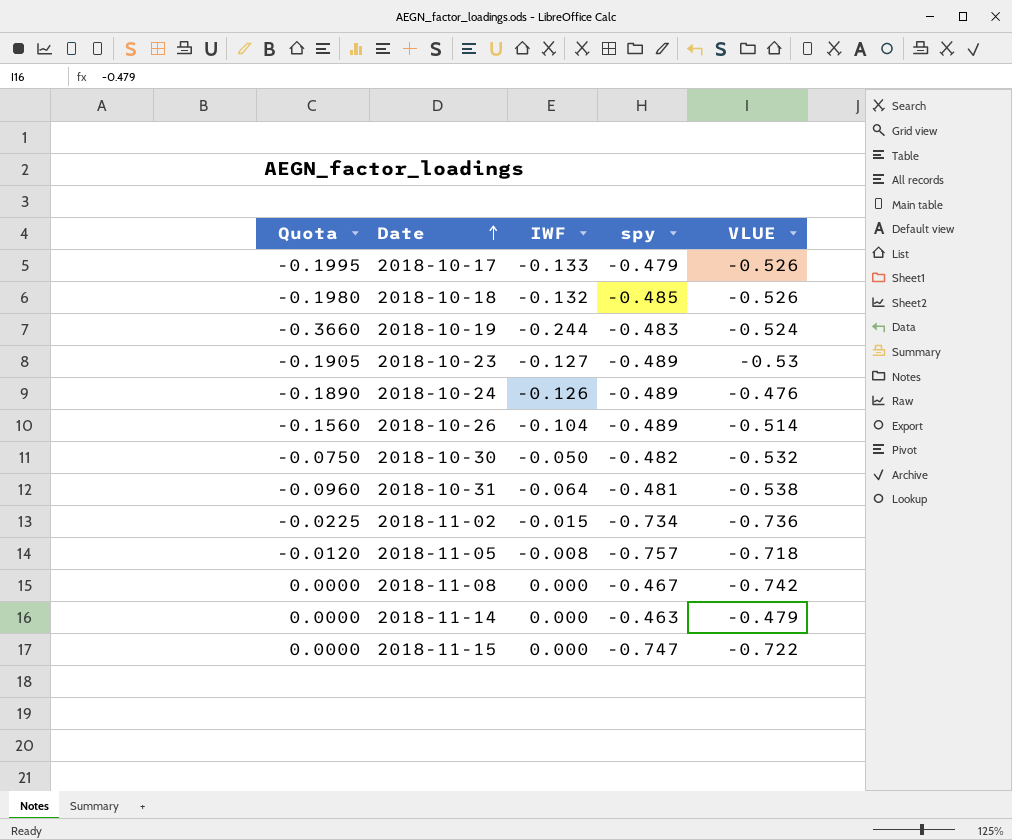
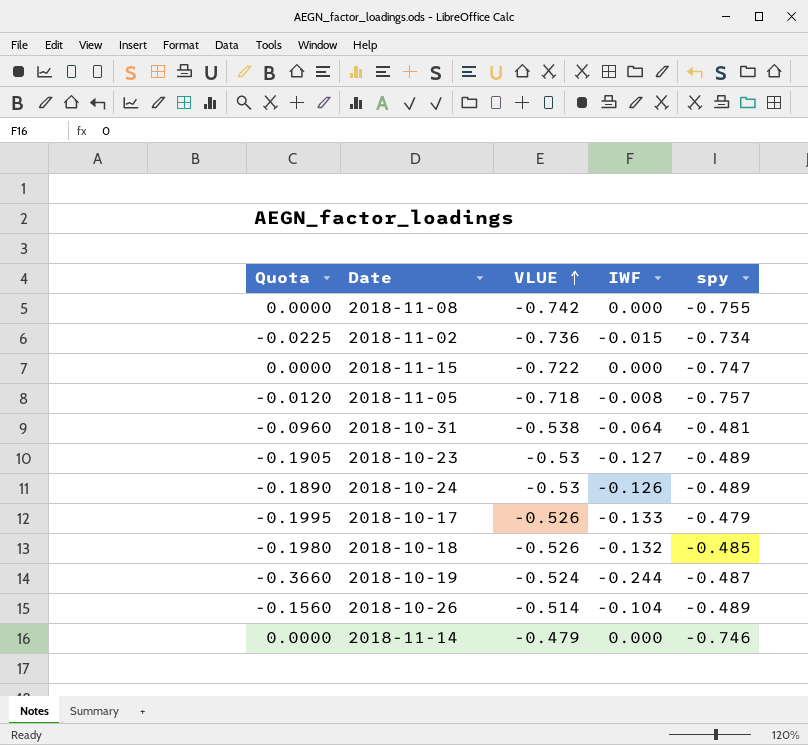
row order: Date ascending -> VLUE ascending
column VLUE | position: 5 -> 3
row 2018-10-30: -0.0750 | -0.050 | -0.482 | -0.532 -> none
2018-11-08 | spy: -0.467 -> -0.755
2018-10-24 | VLUE: -0.476 -> -0.53
2018-10-19 | spy: -0.483 -> -0.487
2018-11-14 | spy: -0.463 -> -0.746

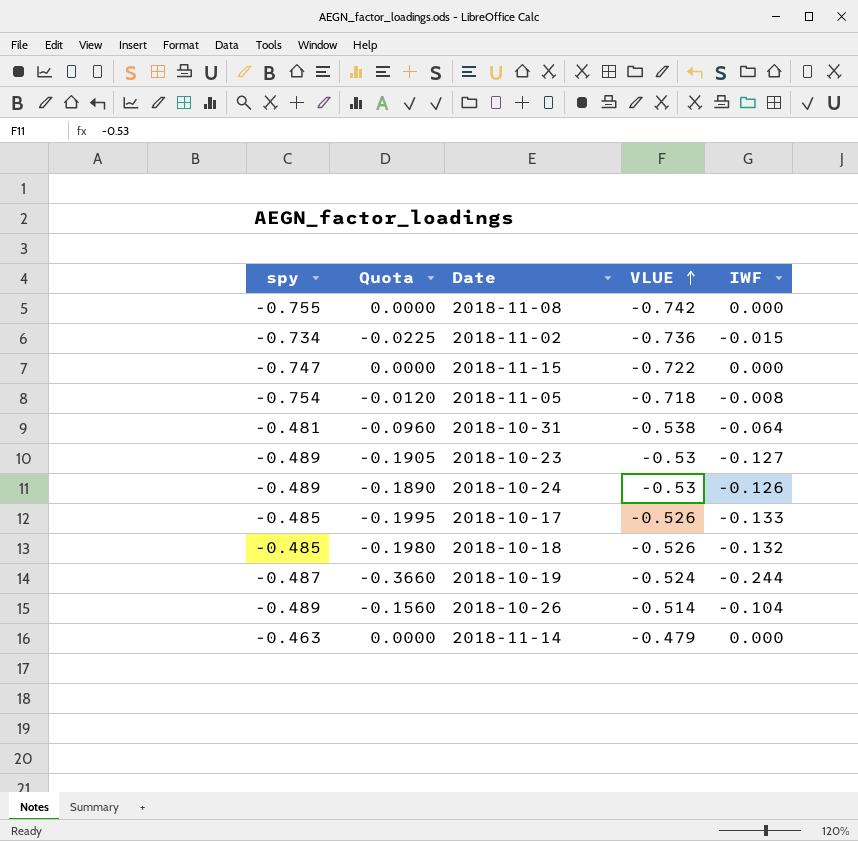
column spy | position: 5 -> 1
2018-11-05 | spy: -0.757 -> -0.754
2018-10-17 | spy: -0.479 -> -0.485
2018-11-14 | spy: -0.746 -> -0.463

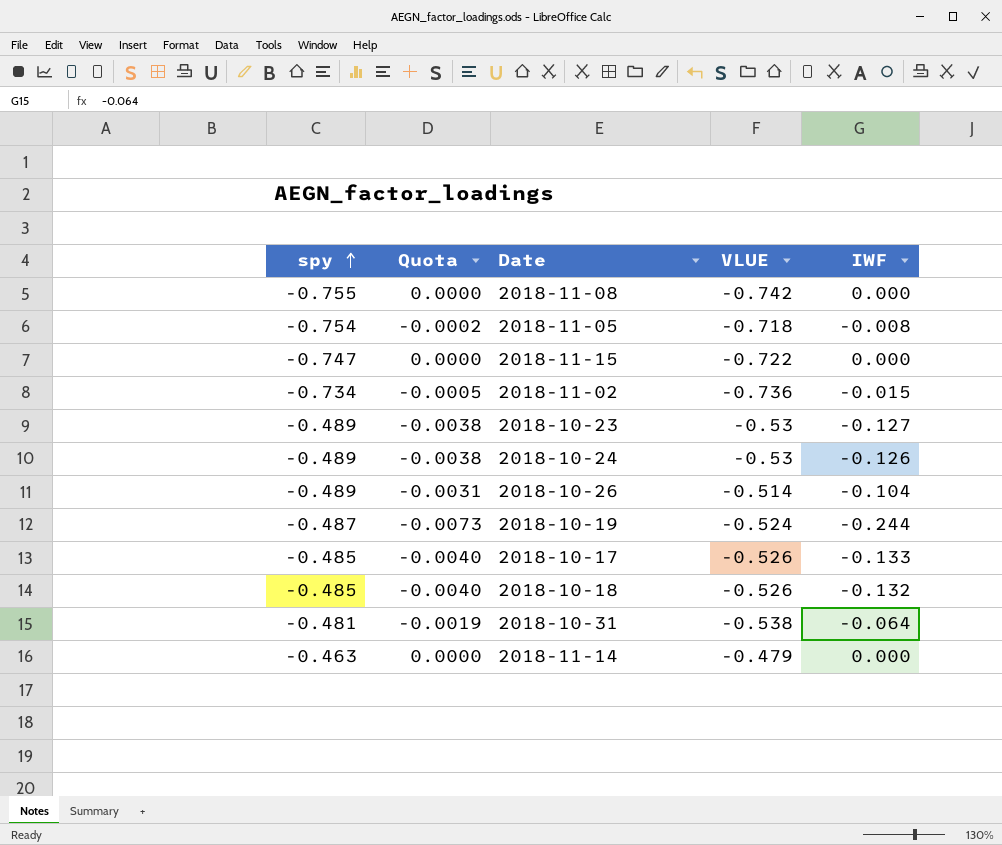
row order: VLUE ascending -> spy ascending
column Quota | formula: [IWF] * 1.5 -> [IWF] * 0.03

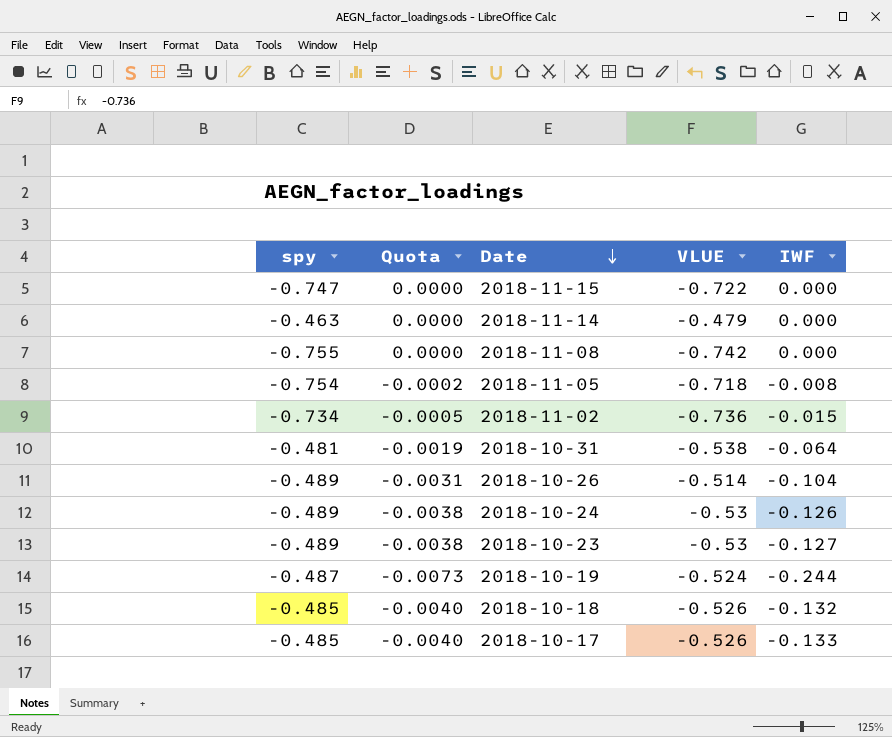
row order: spy ascending -> Date descending

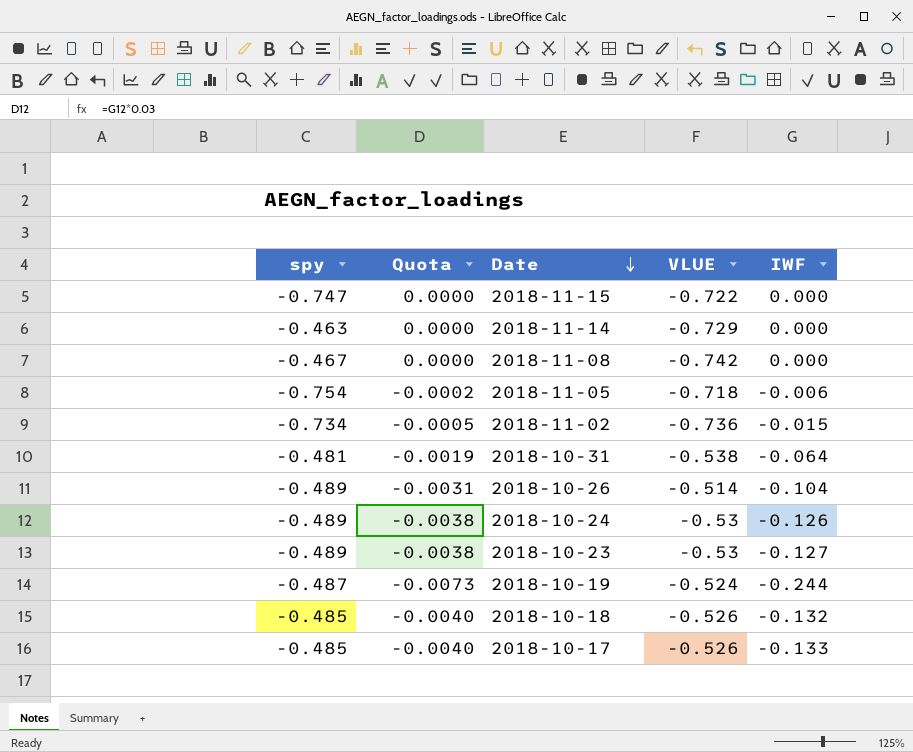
2018-11-14 | VLUE: -0.479 -> -0.729
2018-11-08 | spy: -0.755 -> -0.467
2018-11-05 | IWF: -0.008 -> -0.006

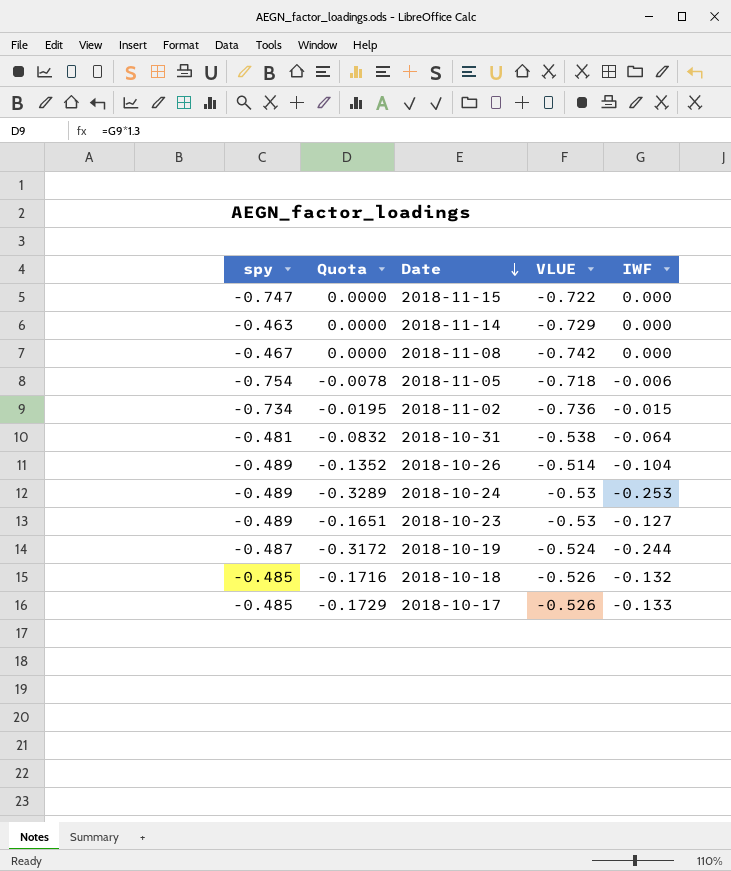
column Quota | formula: [IWF] * 0.03 -> [IWF] * 1.3
2018-10-24 | IWF: -0.126 -> -0.253

